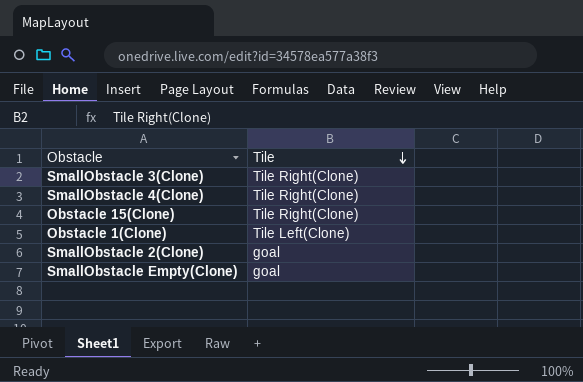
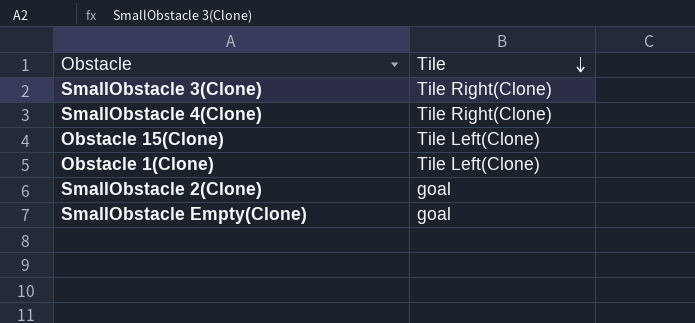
Obstacle 15(Clone) | Tile: Tile Right(Clone) -> Tile Left(Clone)

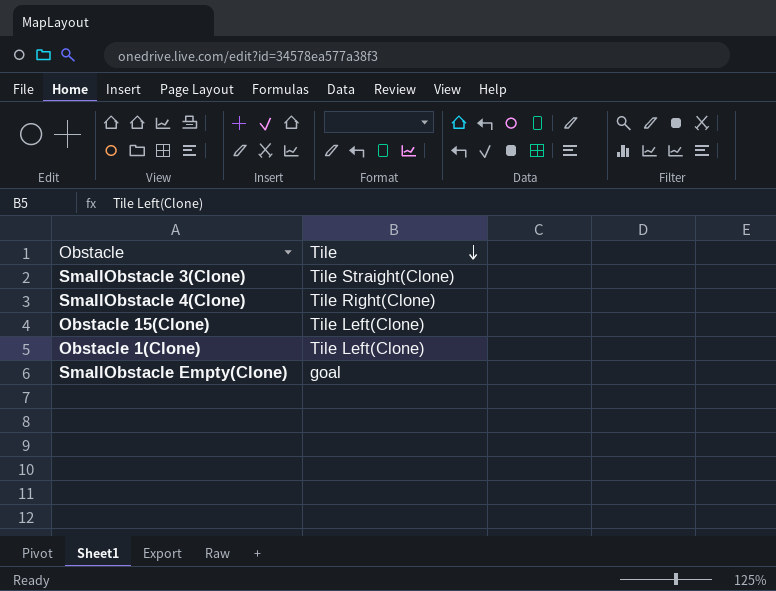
row SmallObstacle 2(Clone): goal -> none
SmallObstacle 3(Clone) | Tile: Tile Right(Clone) -> Tile Straight(Clone)

